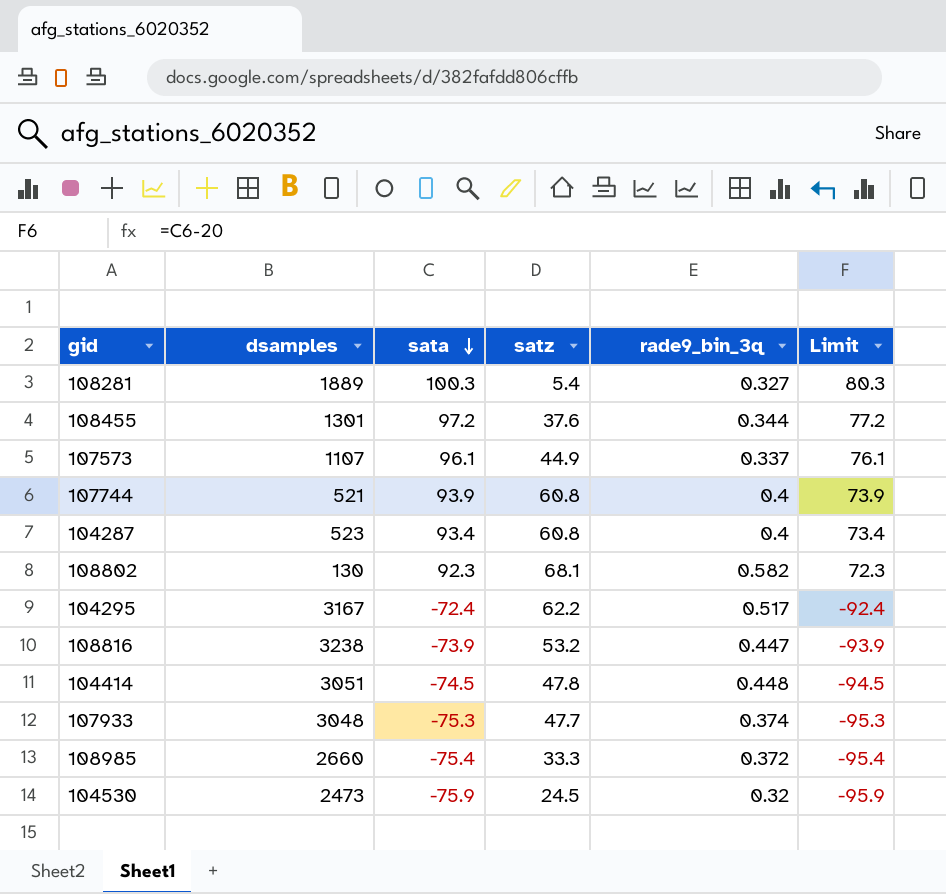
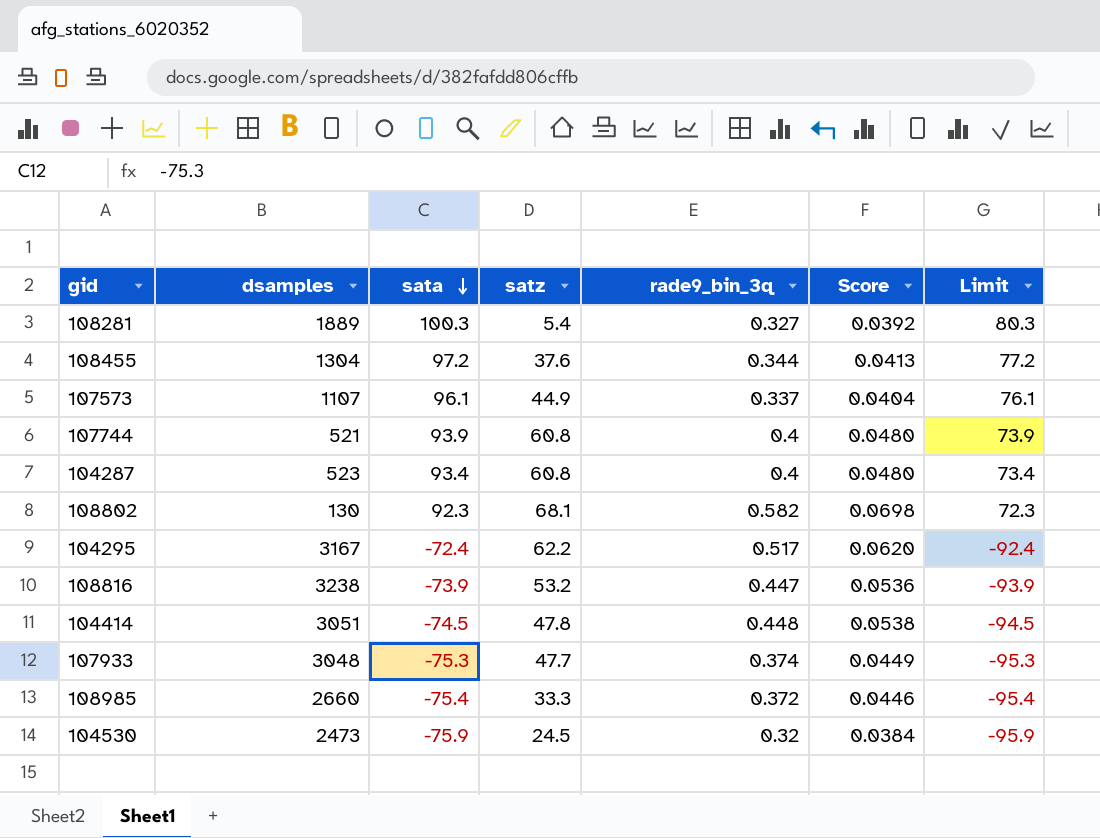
column Score | formula: none -> [rade9_bin_3q] * 0.12
108455 | dsamples: 1301 -> 1304

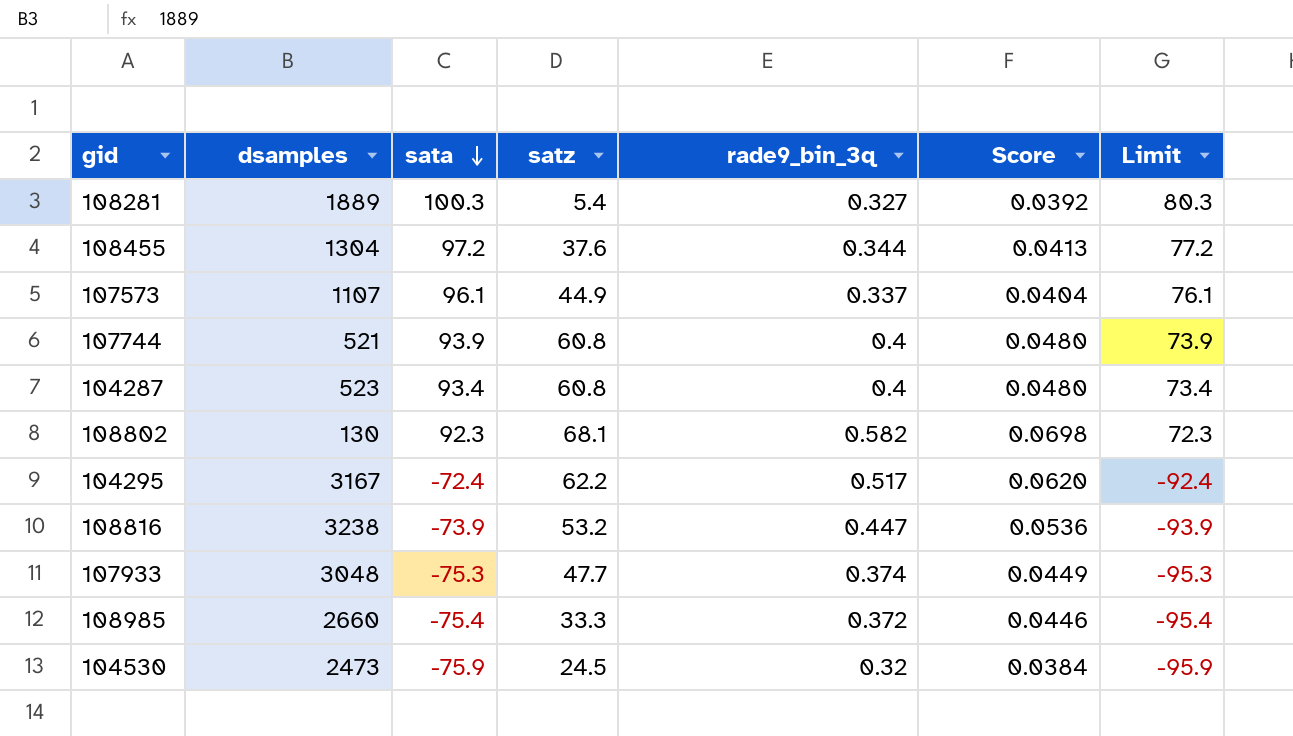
row 104414: 3051 | -74.5 | 47.8 | 0.448 | 0.0538 | -94.5 -> none

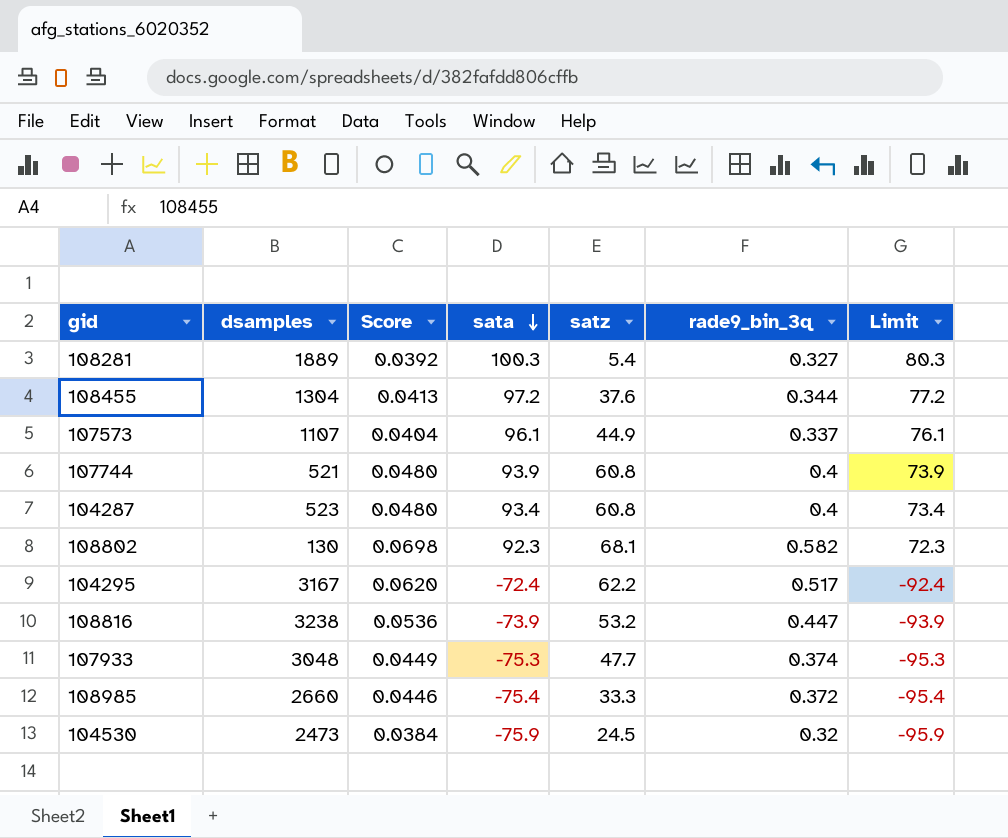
column Score | position: 6 -> 3

